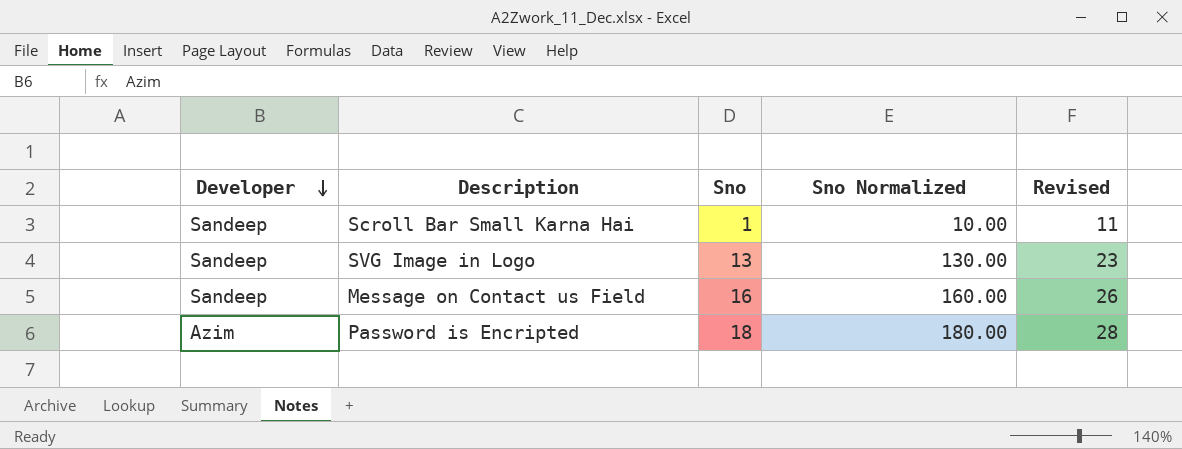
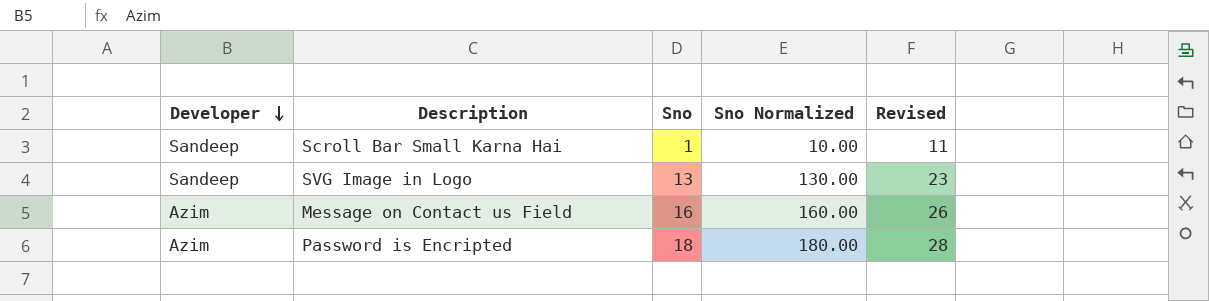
Message on Contact us Field | Developer: Sandeep -> Azim

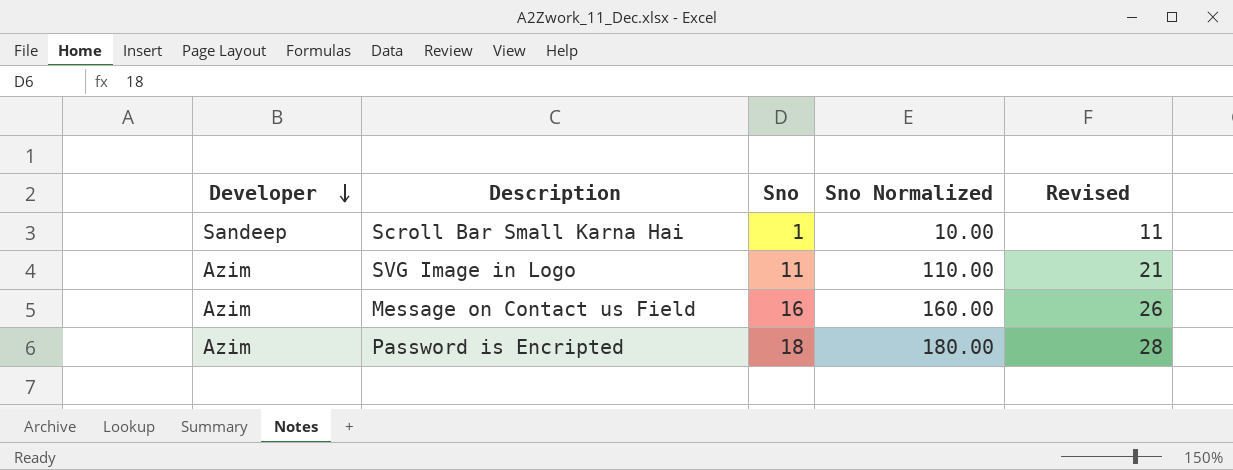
SVG Image in Logo | Developer: Sandeep -> Azim
SVG Image in Logo | Sno: 13 -> 11
SVG Image in Logo | Sno Normalized: 130.00 -> 110.00
SVG Image in Logo | Revised: 23 -> 21

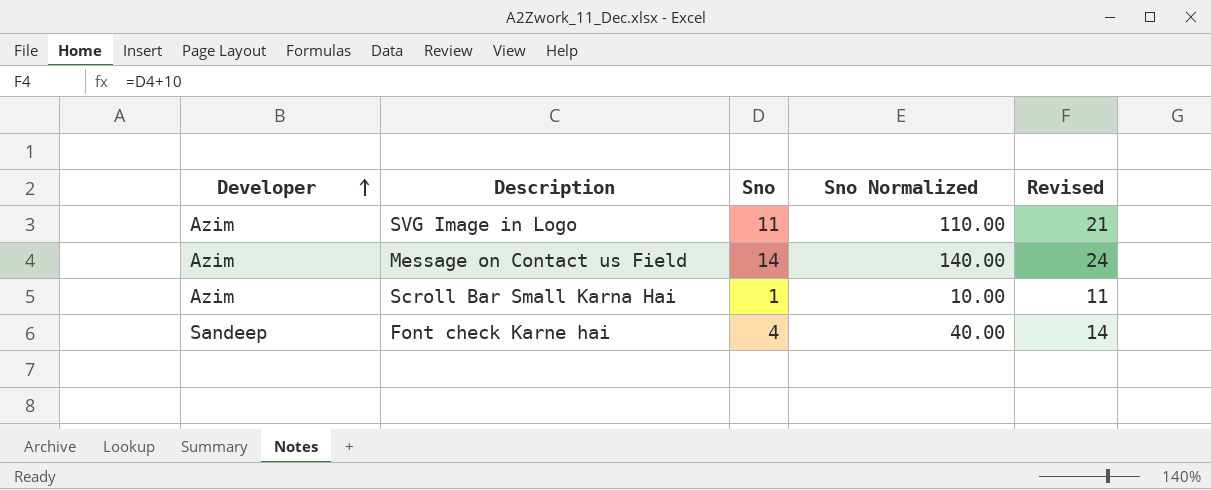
row order: Developer descending -> Developer ascending
row Password is Encripted: Azim | 18 | 180.00 | 28 -> none
Message on Contact us Field | Sno: 16 -> 14
Message on Contact us Field | Sno Normalized: 160.00 -> 140.00
Message on Contact us Field | Revised: 26 -> 24
Scroll Bar Small Karna Hai | Developer: Sandeep -> Azim
row Font check Karne hai: none -> Sandeep | 4 | 40.00 | 14

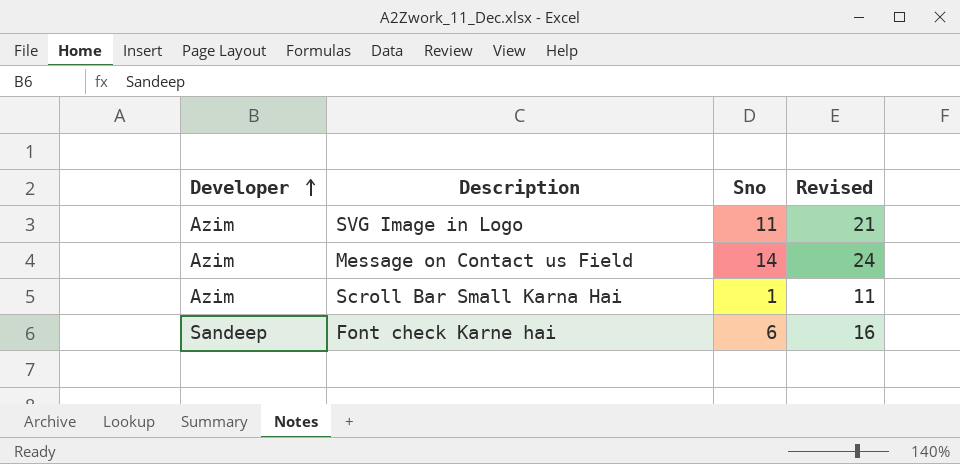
column Sno Normalized | formula: [Sno] * 10 -> none
Font check Karne hai | Sno: 4 -> 6
Font check Karne hai | Revised: 14 -> 16

